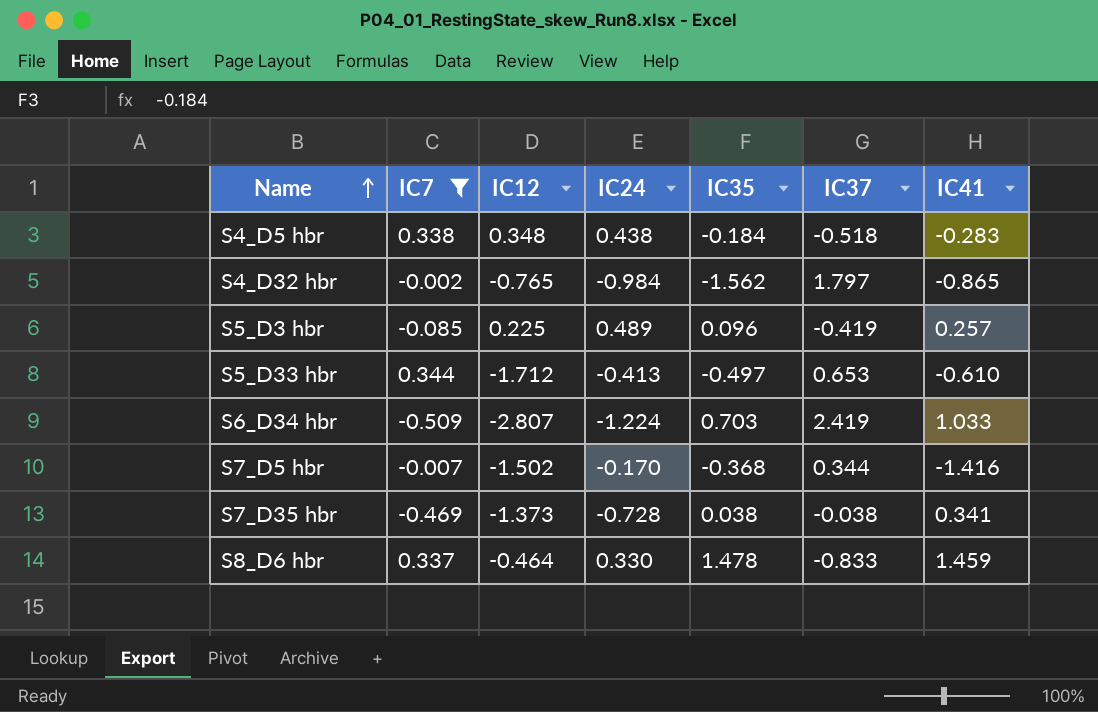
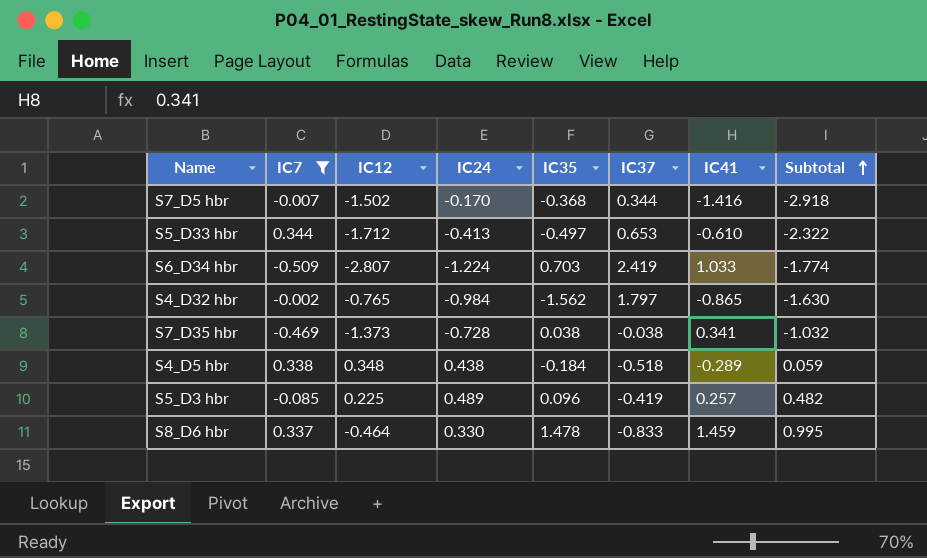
row order: Name ascending -> Subtotal ascending
column Subtotal | formula: none -> [IC12] + [IC41]
S4_D5 hbr | IC41: -0.283 -> -0.289

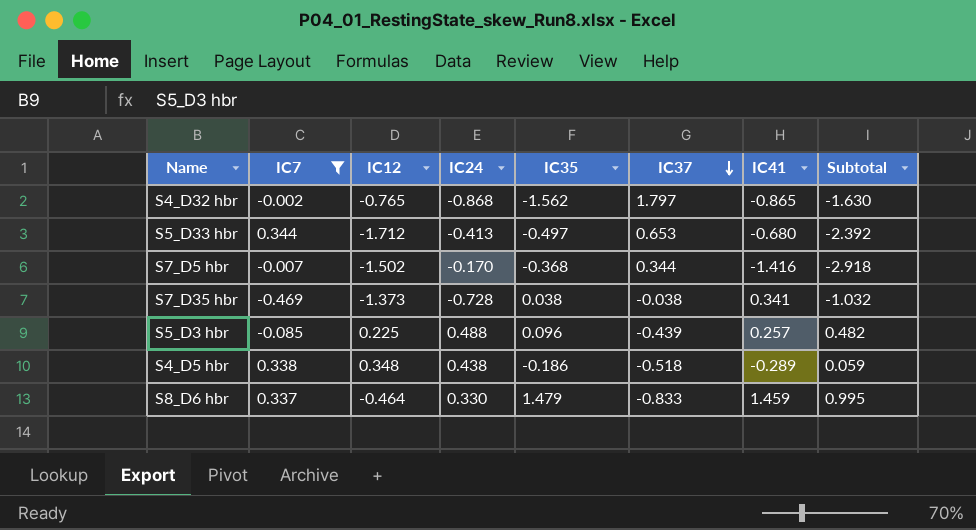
row order: Subtotal ascending -> IC37 descending
row S6_D34 hbr: -0.509 | -2.807 | -1.224 | 0.703 | 2.419 | 1.033 | -1.774 -> none
S4_D32 hbr | IC24: -0.984 -> -0.868
S5_D33 hbr | IC41: -0.610 -> -0.680
S5_D33 hbr | Subtotal: -2.322 -> -2.392
S5_D3 hbr | IC24: 0.489 -> 0.488
S5_D3 hbr | IC37: -0.419 -> -0.439
S4_D5 hbr | IC35: -0.184 -> -0.186
S8_D6 hbr | IC35: 1.478 -> 1.479

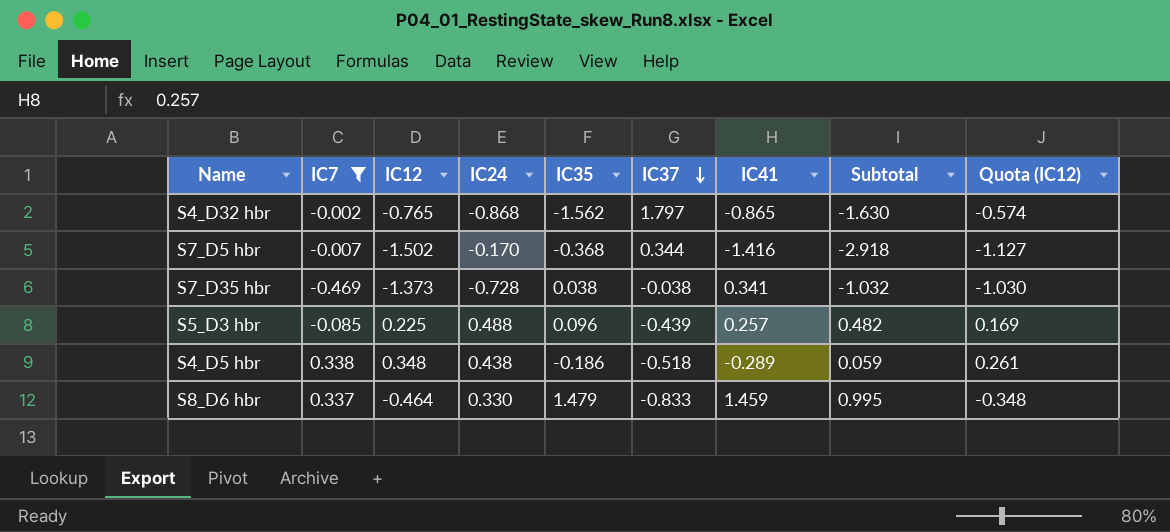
column Quota (IC12) | formula: none -> [IC12] * 0.75
row S5_D33 hbr: 0.344 | -1.712 | -0.413 | -0.497 | 0.653 | -0.680 | -2.392 -> none

